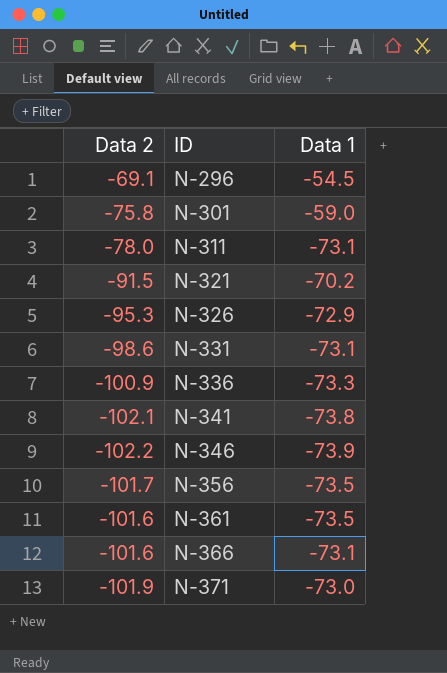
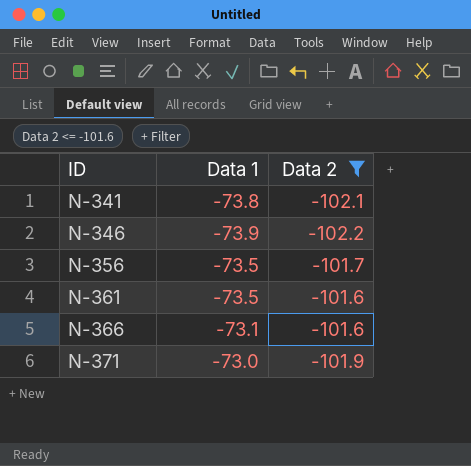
filter: none -> Data 2 <= -101.6
column Data 2 | position: 1 -> 3

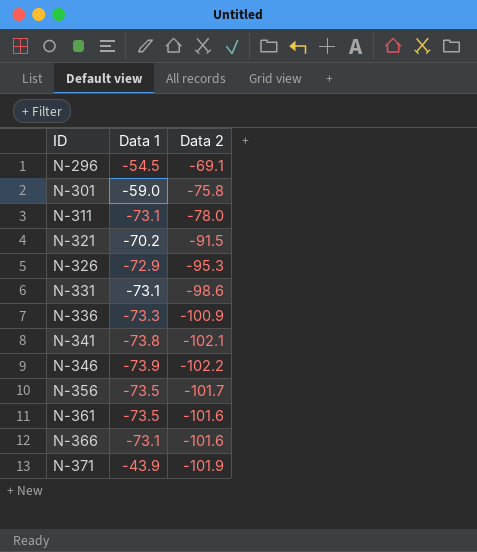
filter: Data 2 <= -101.6 -> none
N-371 | Data 1: -73.0 -> -43.9

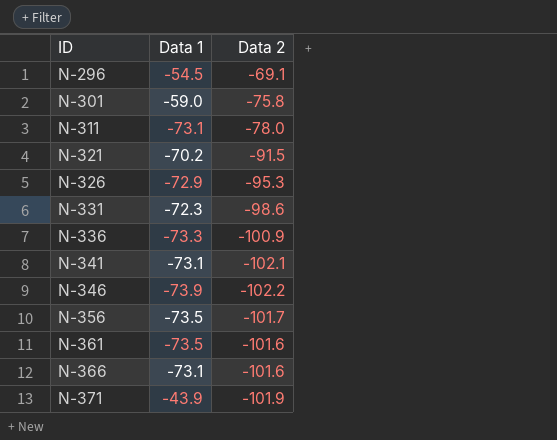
N-331 | Data 1: -73.1 -> -72.3
N-341 | Data 1: -73.8 -> -73.1

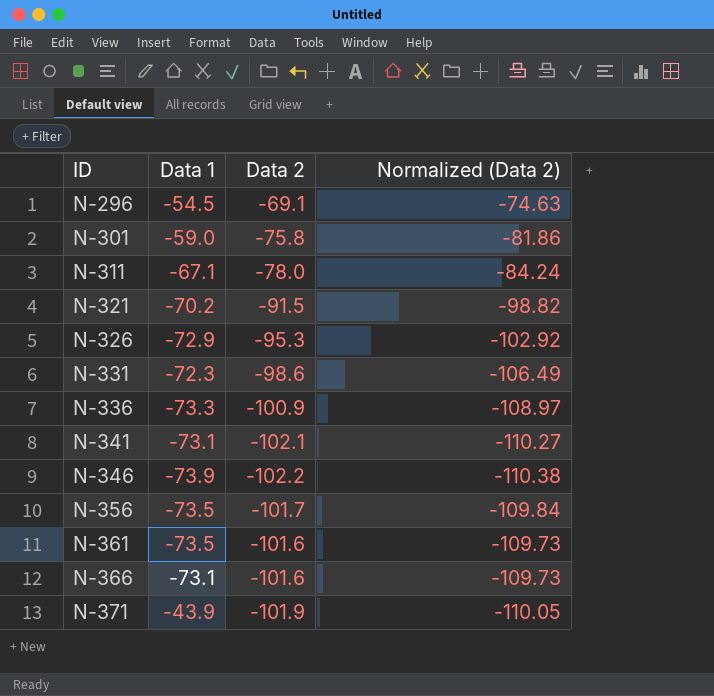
column Normalized (Data 2) | formula: none -> [Data 2] * 1.08
N-311 | Data 1: -73.1 -> -67.1

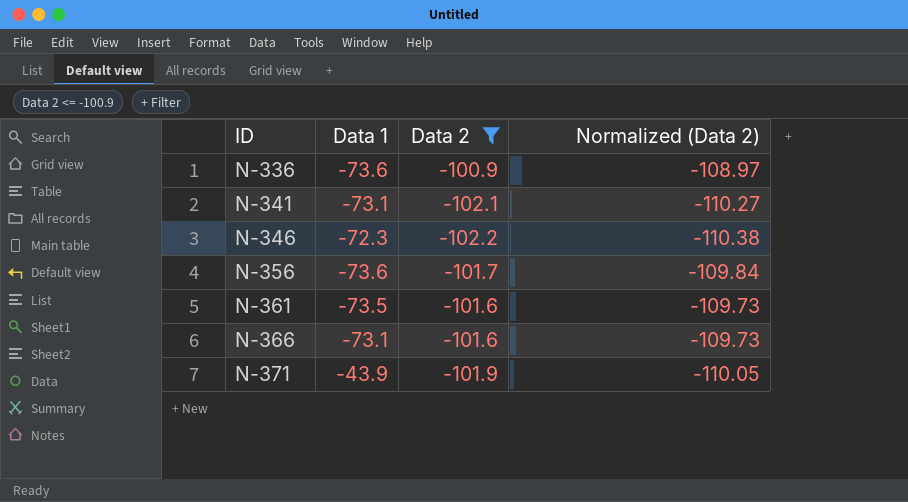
filter: none -> Data 2 <= -100.9
N-336 | Data 1: -73.3 -> -73.6
N-346 | Data 1: -73.9 -> -72.3
N-356 | Data 1: -73.5 -> -73.6

